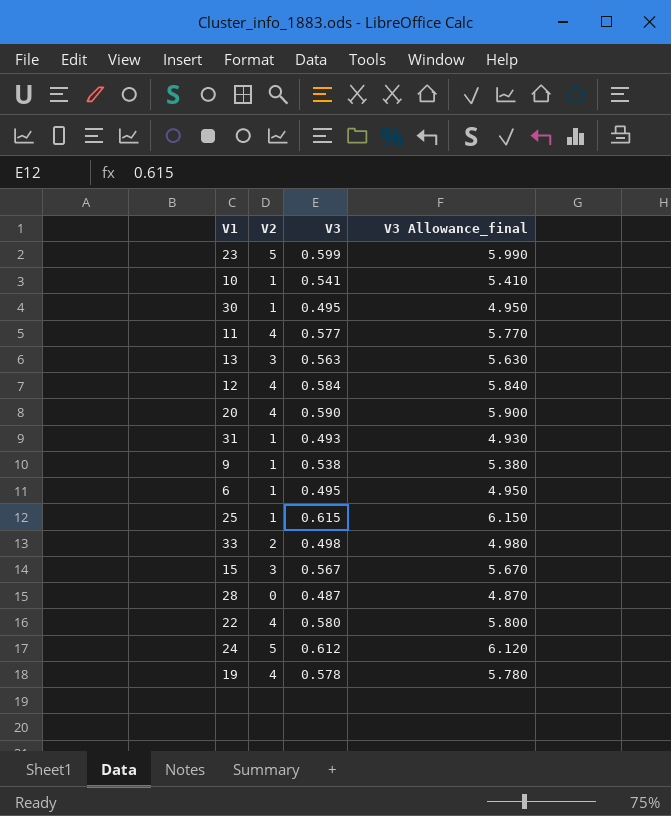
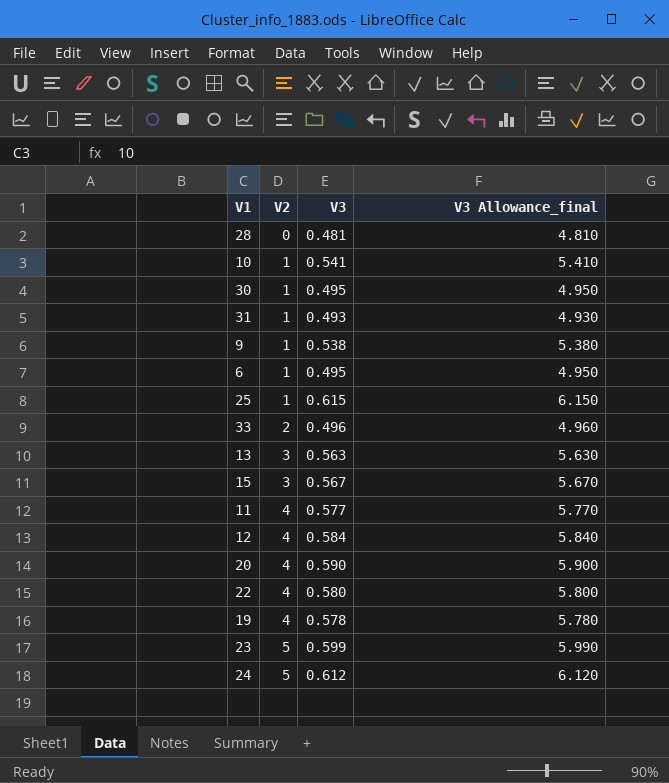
row order: none -> V2 ascending
28 | V3: 0.487 -> 0.481
28 | V3 Allowance_final: 4.870 -> 4.810
33 | V3: 0.498 -> 0.496
33 | V3 Allowance_final: 4.980 -> 4.960

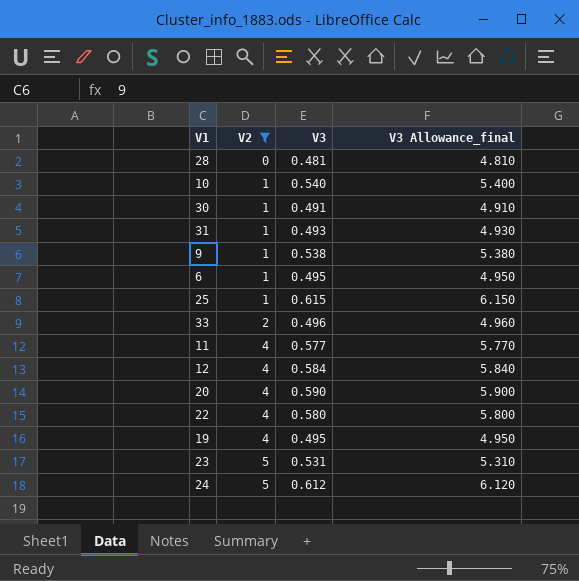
filter: none -> V2 != 3
10 | V3: 0.541 -> 0.540
10 | V3 Allowance_final: 5.410 -> 5.400
30 | V3: 0.495 -> 0.491
30 | V3 Allowance_final: 4.950 -> 4.910
19 | V3: 0.578 -> 0.495
19 | V3 Allowance_final: 5.780 -> 4.950
23 | V3: 0.599 -> 0.531
23 | V3 Allowance_final: 5.990 -> 5.310

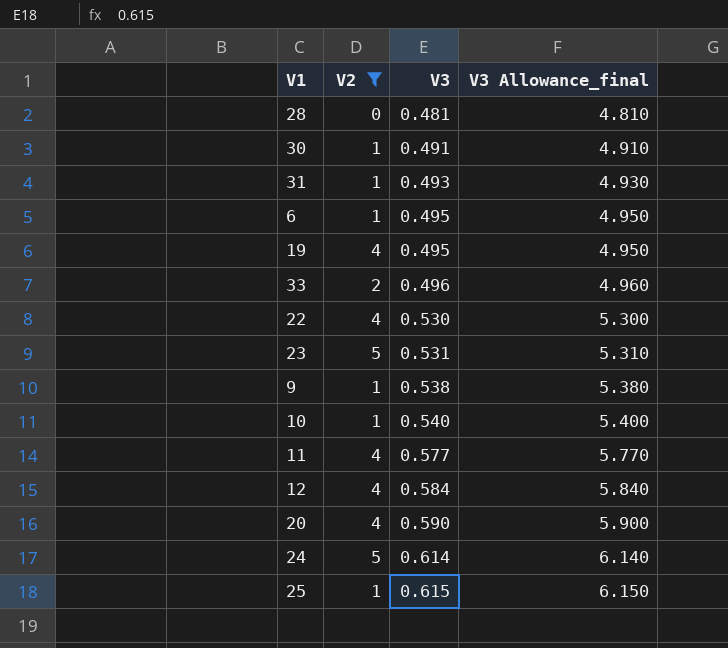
row order: V2 ascending -> V3 ascending
22 | V3: 0.580 -> 0.530
22 | V3 Allowance_final: 5.800 -> 5.300
24 | V3: 0.612 -> 0.614
24 | V3 Allowance_final: 6.120 -> 6.140

